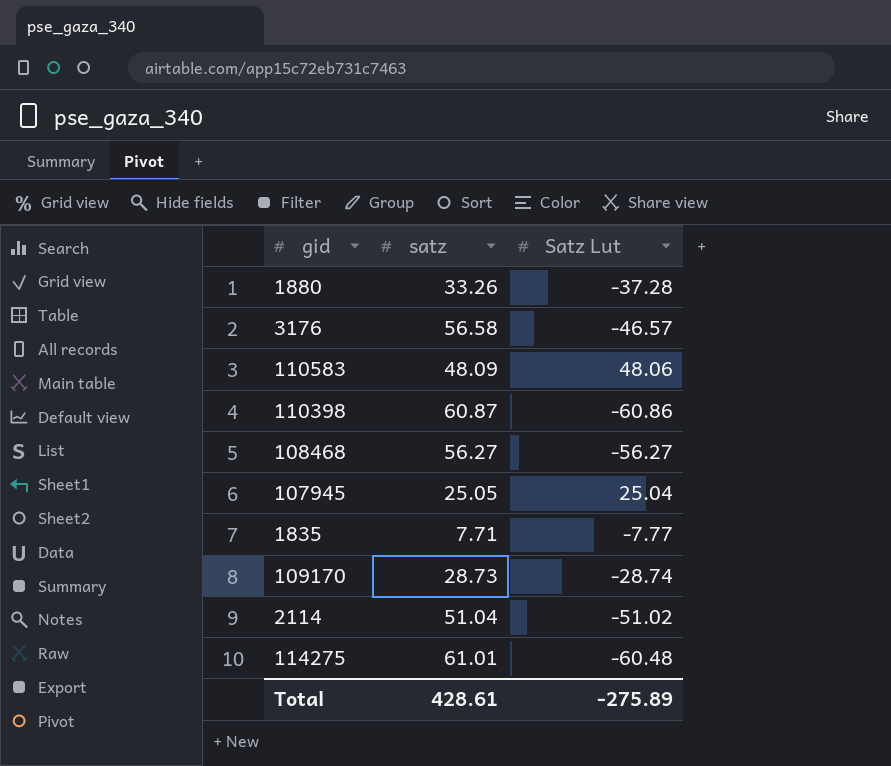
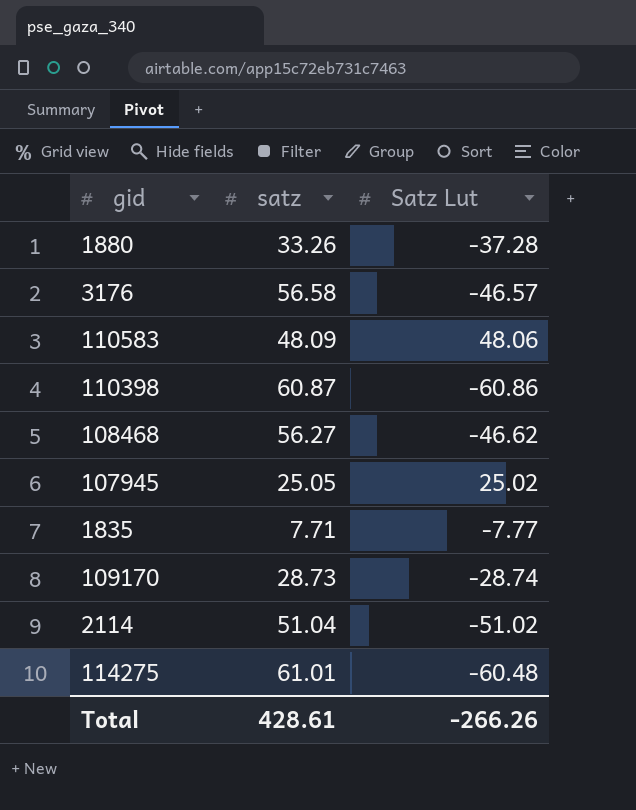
108468 | Satz Lut: -56.27 -> -46.62
107945 | Satz Lut: 25.04 -> 25.02
Total | Satz Lut: -275.89 -> -266.26

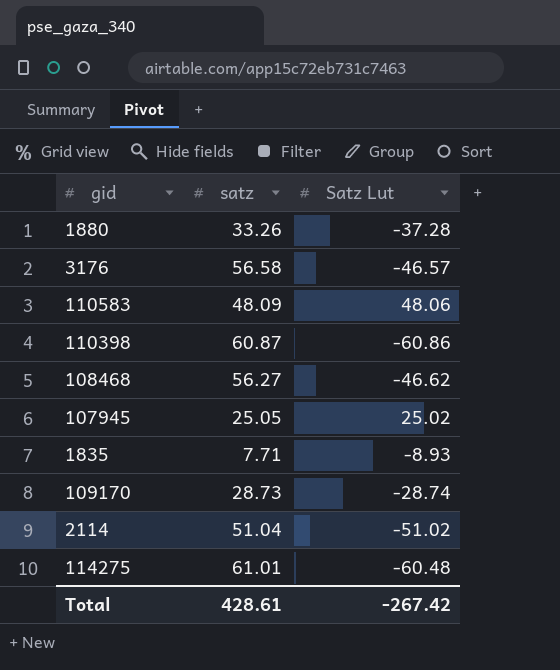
1835 | Satz Lut: -7.77 -> -8.93
Total | Satz Lut: -266.26 -> -267.42

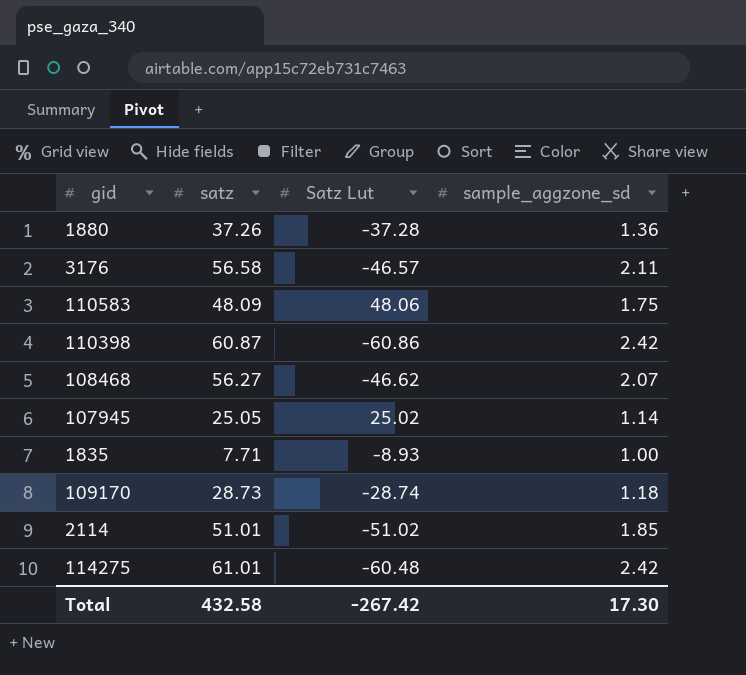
column sample_aggzone_sd | position: none -> 4
1880 | satz: 33.26 -> 37.26
2114 | satz: 51.04 -> 51.01
Total | satz: 428.61 -> 432.58

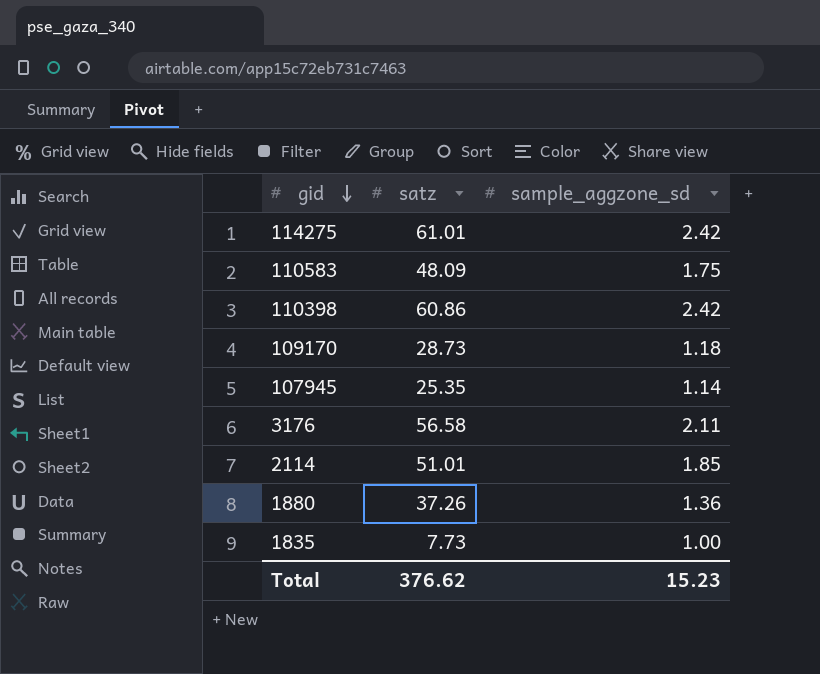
row order: none -> gid descending
column Satz Lut | position: 3 -> none
row 108468: 56.27 | -46.62 | 2.07 -> none
110398 | satz: 60.87 -> 60.86
107945 | satz: 25.05 -> 25.35
1835 | satz: 7.71 -> 7.73
Total | satz: 432.58 -> 376.62
Total | sample_aggzone_sd: 17.30 -> 15.23

